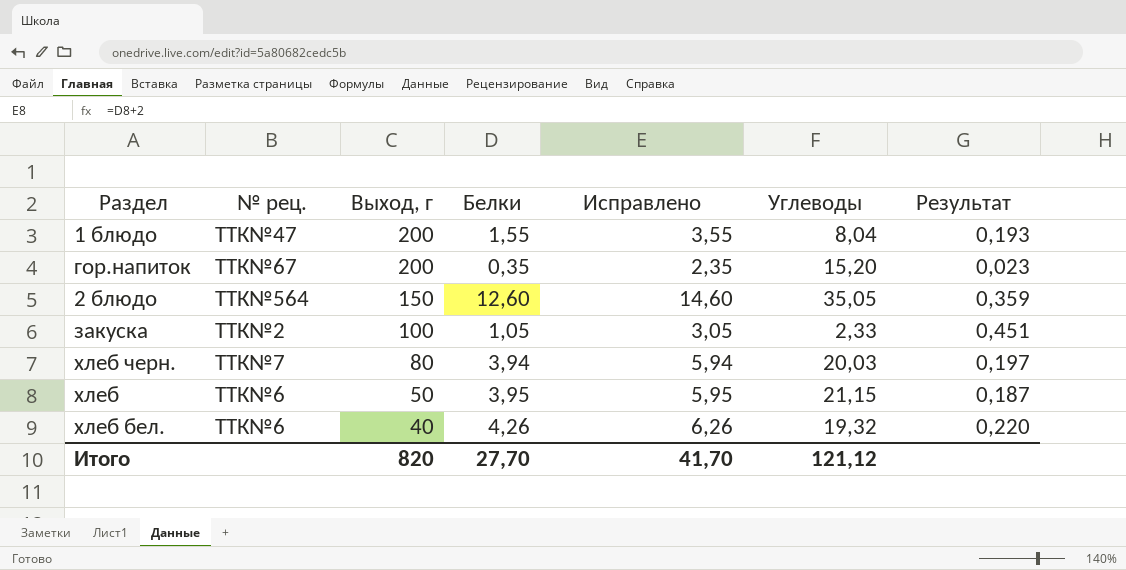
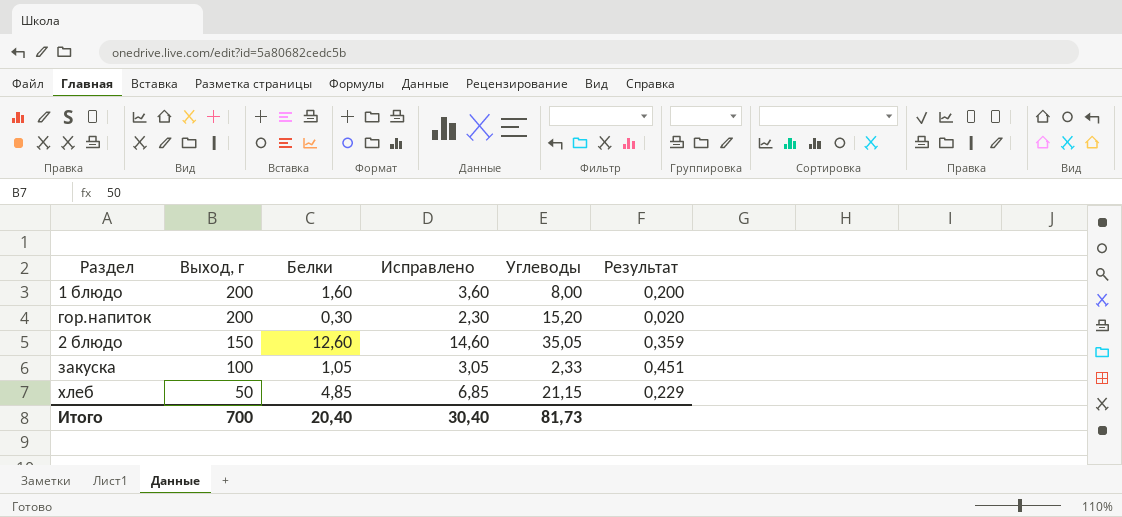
column № рец. | position: 2 -> none
row хлеб черн.: ТТК№7 | 80 | 3,94 | 5,94 | 20,03 | 0,197 -> none
row хлеб бел.: ТТК№6 | 40 | 4,26 | 6,26 | 19,32 | 0,220 -> none
1 блюдо | Белки: 1,55 -> 1,60
1 блюдо | Исправлено: 3,55 -> 3,60
1 блюдо | Углеводы: 8,04 -> 8,00
1 блюдо | Результат: 0,193 -> 0,200
гор.напиток | Белки: 0,35 -> 0,30
гор.напиток | Исправлено: 2,35 -> 2,30
гор.напиток | Результат: 0,023 -> 0,020
хлеб | Белки: 3,95 -> 4,85
хлеб | Исправлено: 5,95 -> 6,85
хлеб | Результат: 0,187 -> 0,229
Итого | Выход, г: 820 -> 700
Итого | Белки: 27,70 -> 20,40
Итого | Исправлено: 41,70 -> 30,40
Итого | Углеводы: 121,12 -> 81,73

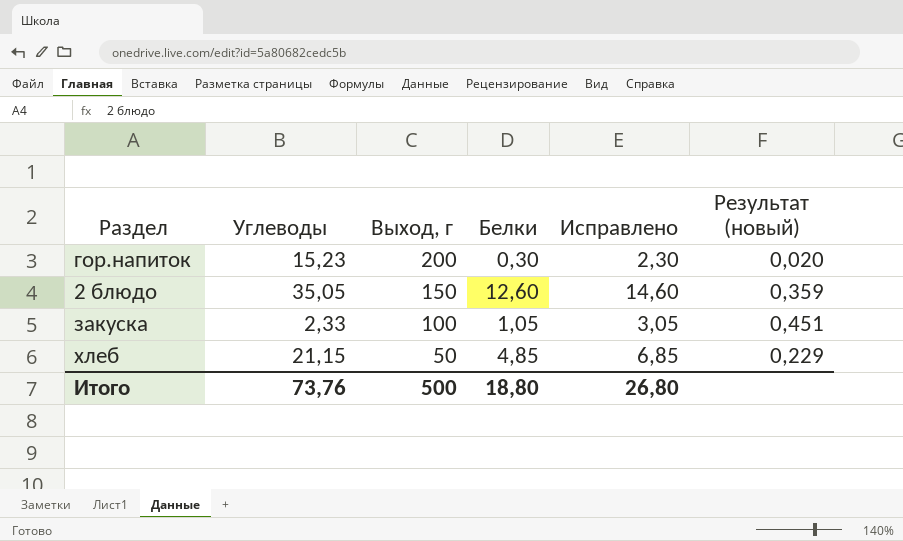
column Углеводы | position: 5 -> 2
column name: Результат -> Результат (новый)
row 1 блюдо: 200 | 1,60 | 3,60 | 8,00 | 0,200 -> none
гор.напиток | Углеводы: 15,20 -> 15,23
Итого | Углеводы: 81,73 -> 73,76
Итого | Выход, г: 700 -> 500
Итого | Белки: 20,40 -> 18,80
Итого | Исправлено: 30,40 -> 26,80

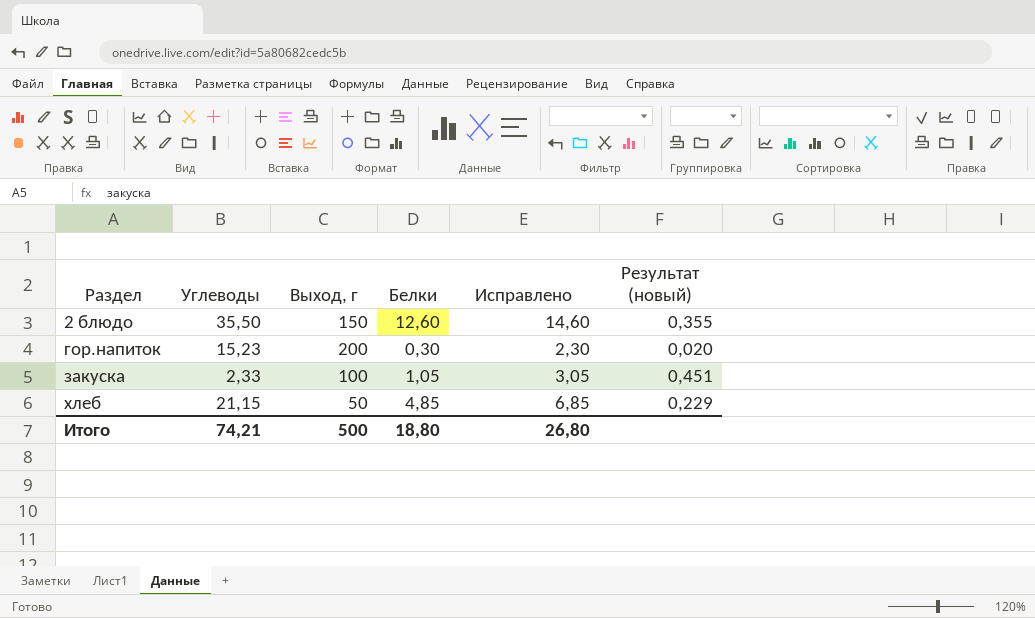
row order: Выход, г descending -> Раздел ascending
2 блюдо | Углеводы: 35,05 -> 35,50
2 блюдо | Результат (новый): 0,359 -> 0,355
Итого | Углеводы: 73,76 -> 74,21

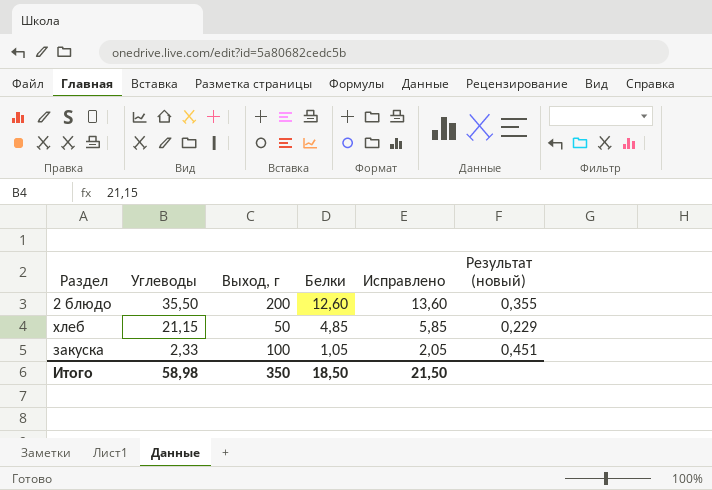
row order: Раздел ascending -> Углеводы descending
column Исправлено | formula: [Белки] + 2 -> [Белки] + 1
row гор.напиток: 15,23 | 200 | 0,30 | 2,30 | 0,020 -> none
2 блюдо | Выход, г: 150 -> 200
Итого | Углеводы: 74,21 -> 58,98
Итого | Выход, г: 500 -> 350
Итого | Белки: 18,80 -> 18,50
Итого | Исправлено: 26,80 -> 21,50

